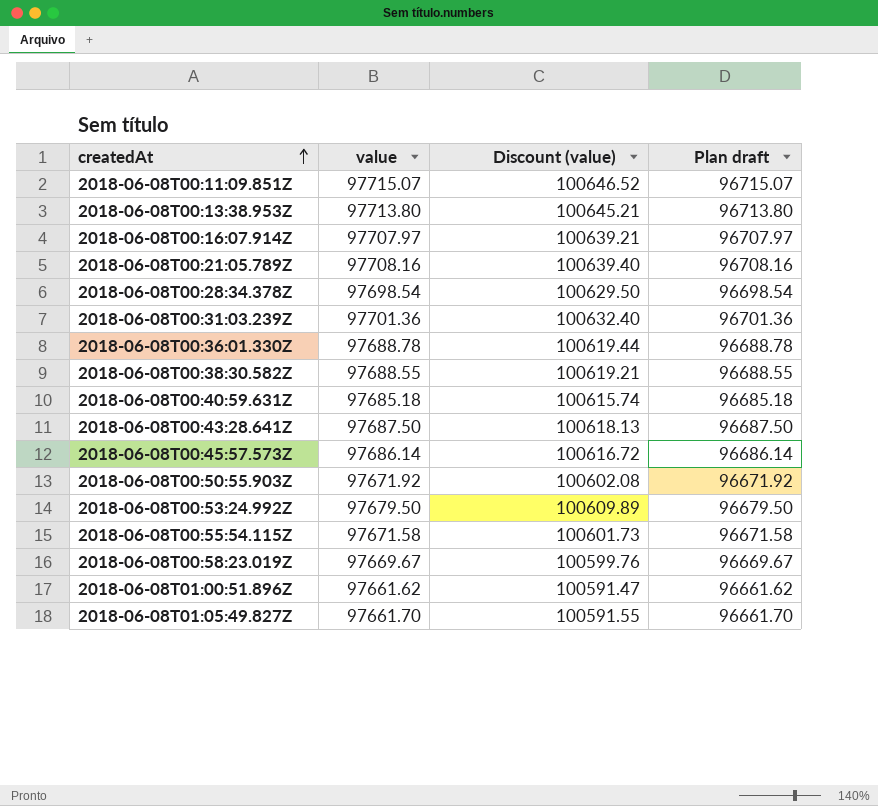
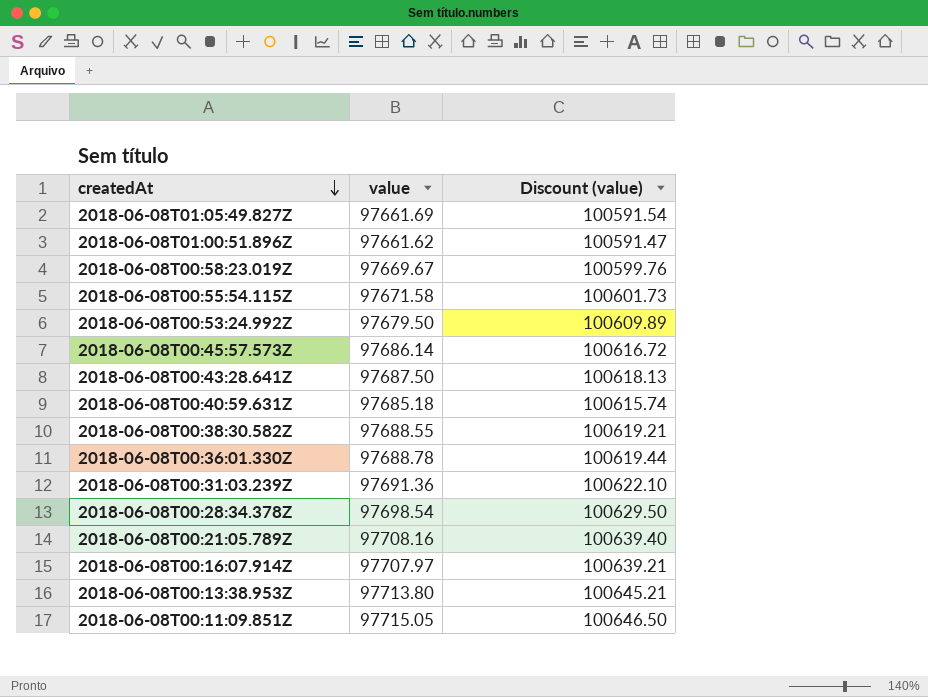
row order: createdAt ascending -> createdAt descending
column Plan draft | formula: [value] - 1000 -> none
row 2018-06-08T00:50:55.903Z: 97671.92 | 100602.08 | 96671.92 -> none
2018-06-08T01:05:49.827Z | value: 97661.70 -> 97661.69
2018-06-08T01:05:49.827Z | Discount (value): 100591.55 -> 100591.54
2018-06-08T00:31:03.239Z | value: 97701.36 -> 97691.36
2018-06-08T00:31:03.239Z | Discount (value): 100632.40 -> 100622.10
2018-06-08T00:11:09.851Z | value: 97715.07 -> 97715.05
2018-06-08T00:11:09.851Z | Discount (value): 100646.52 -> 100646.50

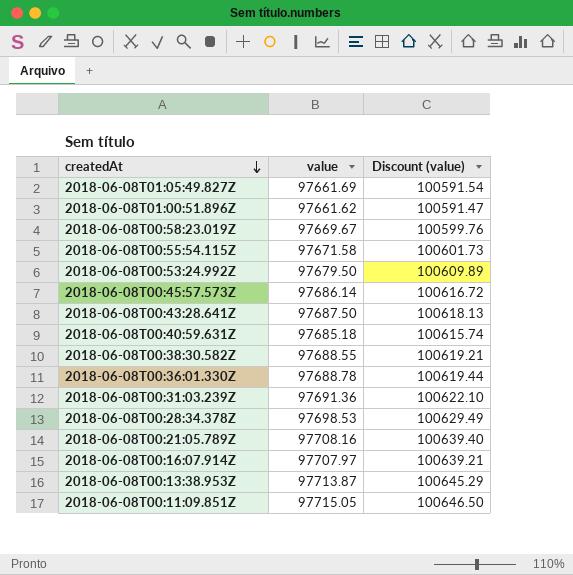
2018-06-08T00:28:34.378Z | value: 97698.54 -> 97698.53
2018-06-08T00:28:34.378Z | Discount (value): 100629.50 -> 100629.49
2018-06-08T00:13:38.953Z | value: 97713.80 -> 97713.87
2018-06-08T00:13:38.953Z | Discount (value): 100645.21 -> 100645.29

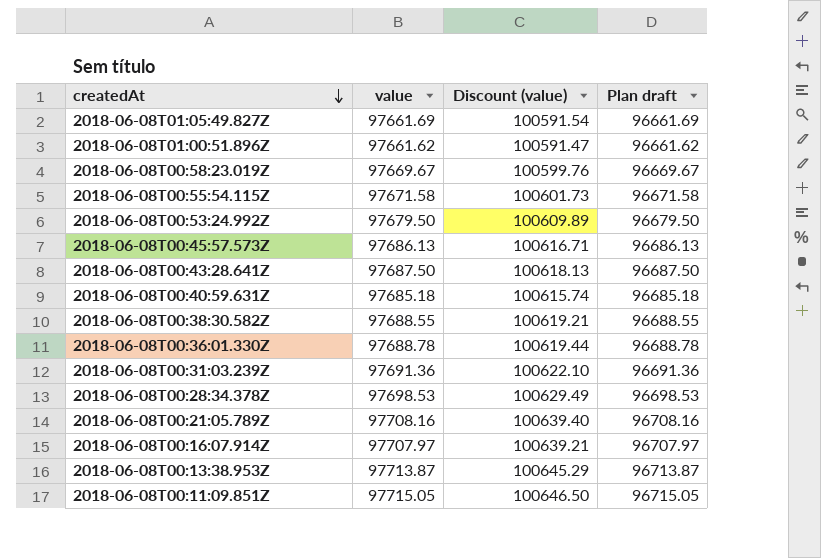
column Plan draft | formula: none -> [value] - 1000
2018-06-08T00:45:57.573Z | value: 97686.14 -> 97686.13
2018-06-08T00:45:57.573Z | Discount (value): 100616.72 -> 100616.71

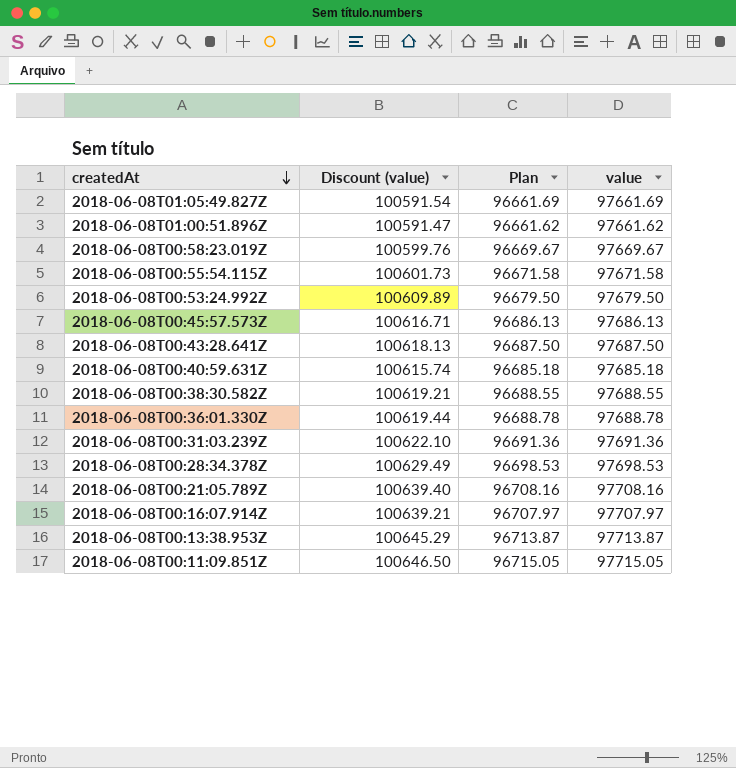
column name: Plan draft -> Plan
column value | position: 2 -> 4

